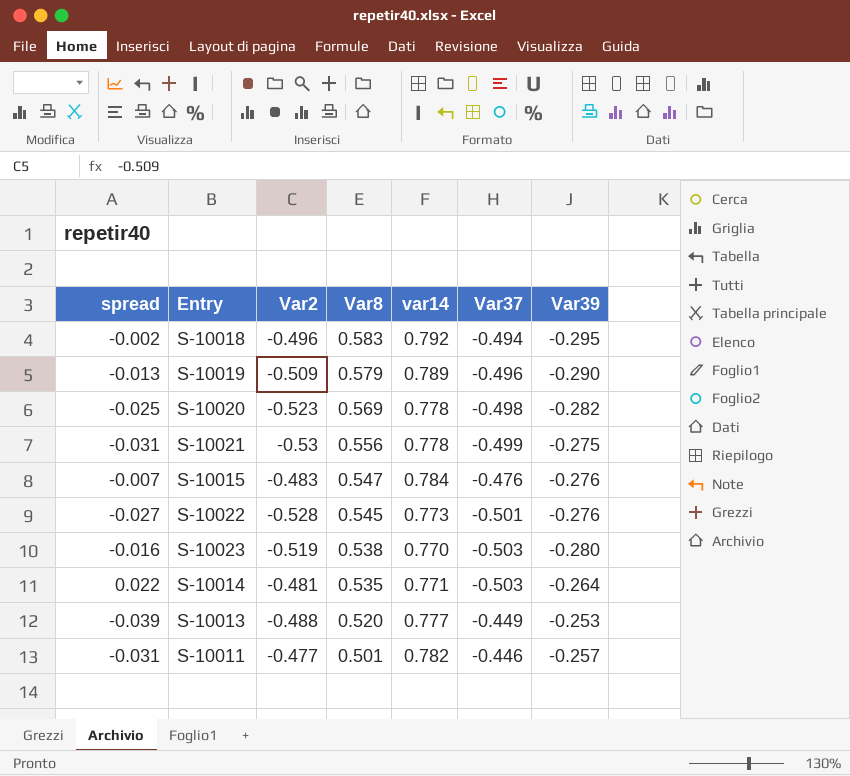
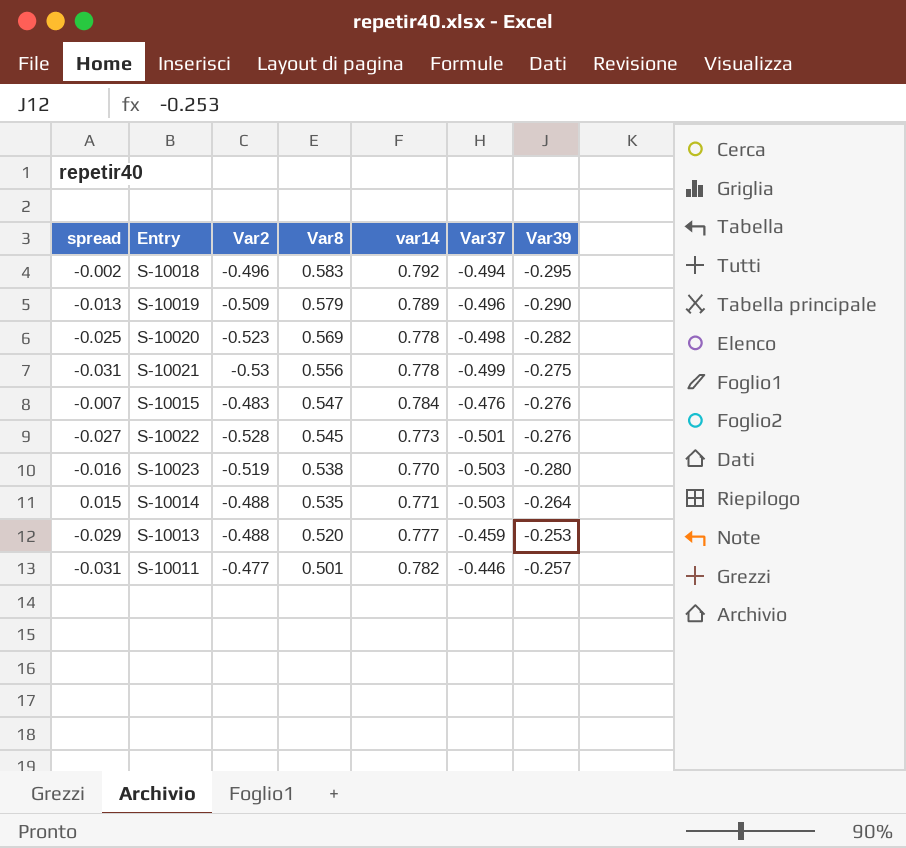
S-10014 | spread: 0.022 -> 0.015
S-10014 | Var2: -0.481 -> -0.488
S-10013 | spread: -0.039 -> -0.029
S-10013 | Var37: -0.449 -> -0.459

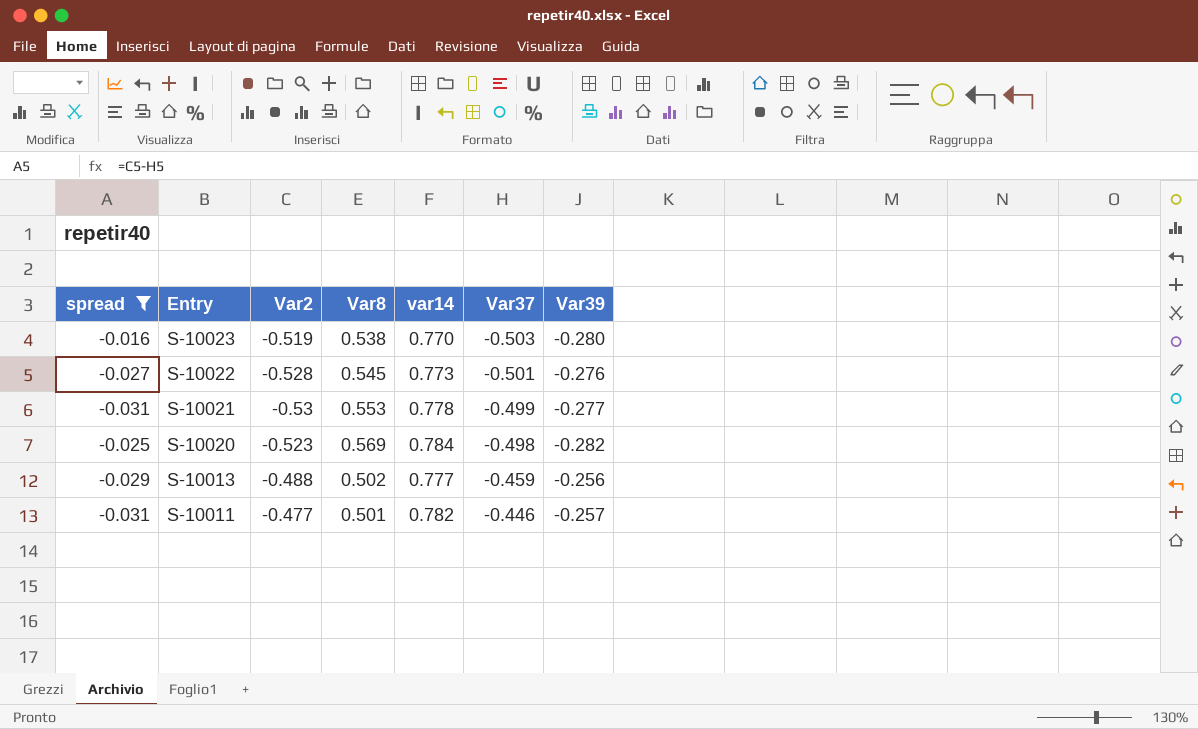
filter: none -> spread <= -0.016
row order: Var8 descending -> Entry descending
S-10021 | Var8: 0.556 -> 0.553
S-10021 | Var39: -0.275 -> -0.277
S-10020 | var14: 0.778 -> 0.784
S-10013 | Var8: 0.520 -> 0.502
S-10013 | Var39: -0.253 -> -0.256

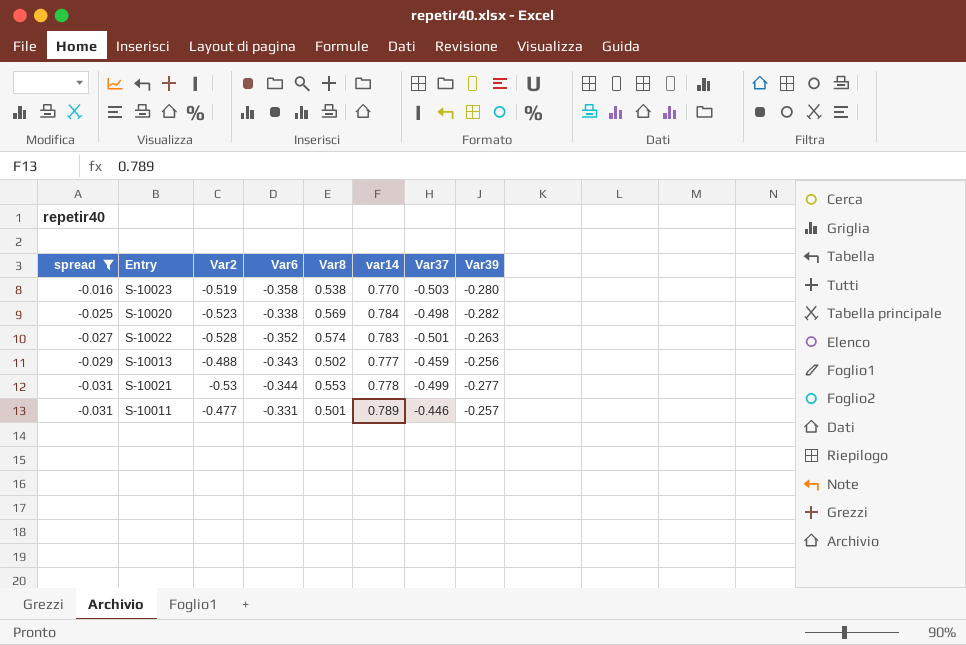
row order: Entry descending -> spread descending
column Var6 | position: none -> 4
S-10022 | Var8: 0.545 -> 0.574
S-10022 | var14: 0.773 -> 0.783
S-10022 | Var39: -0.276 -> -0.263
S-10011 | var14: 0.782 -> 0.789

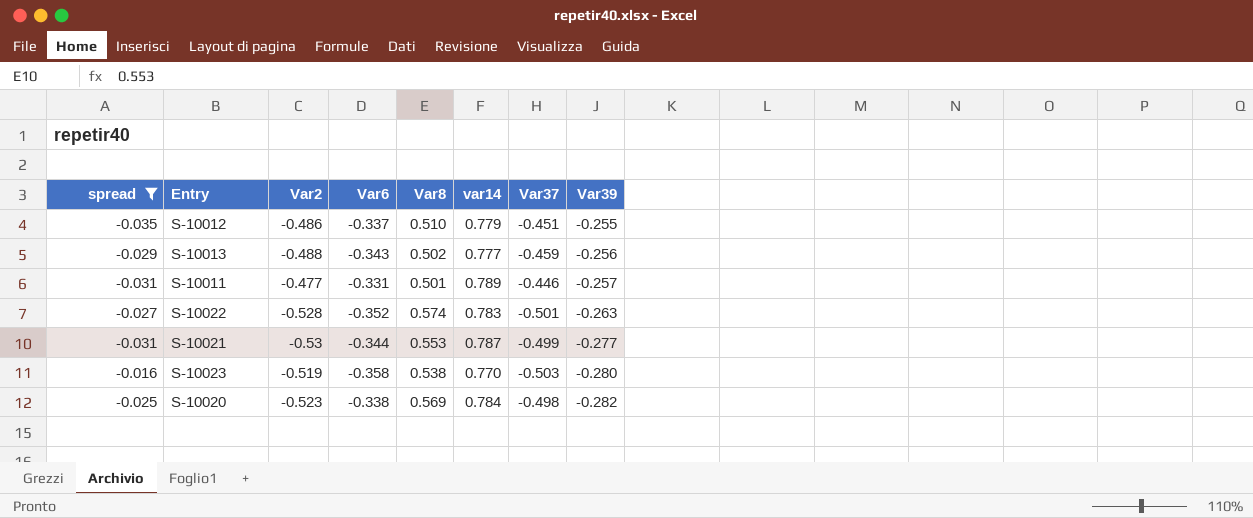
row order: spread descending -> Var39 descending
row S-10012: none -> -0.035 | -0.486 | -0.337 | 0.510 | 0.779 | -0.451 | -0.255
S-10021 | var14: 0.778 -> 0.787

